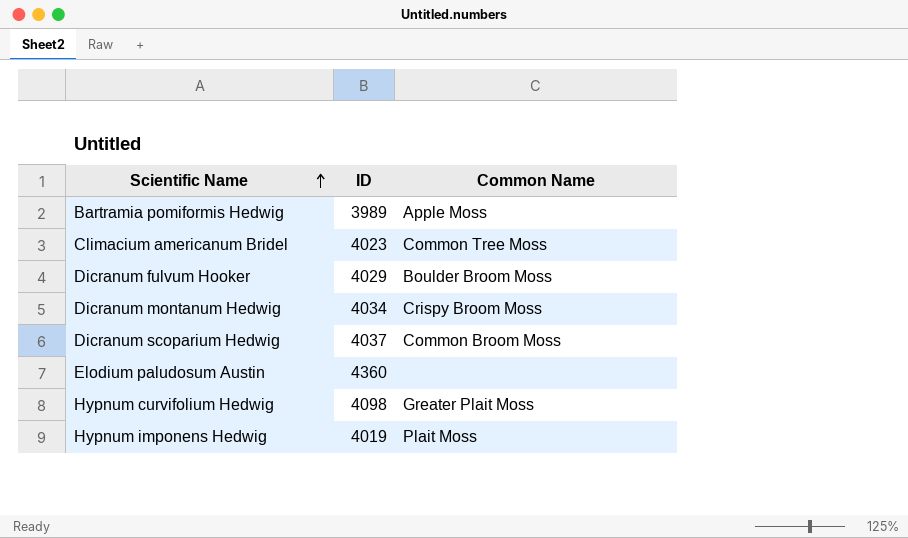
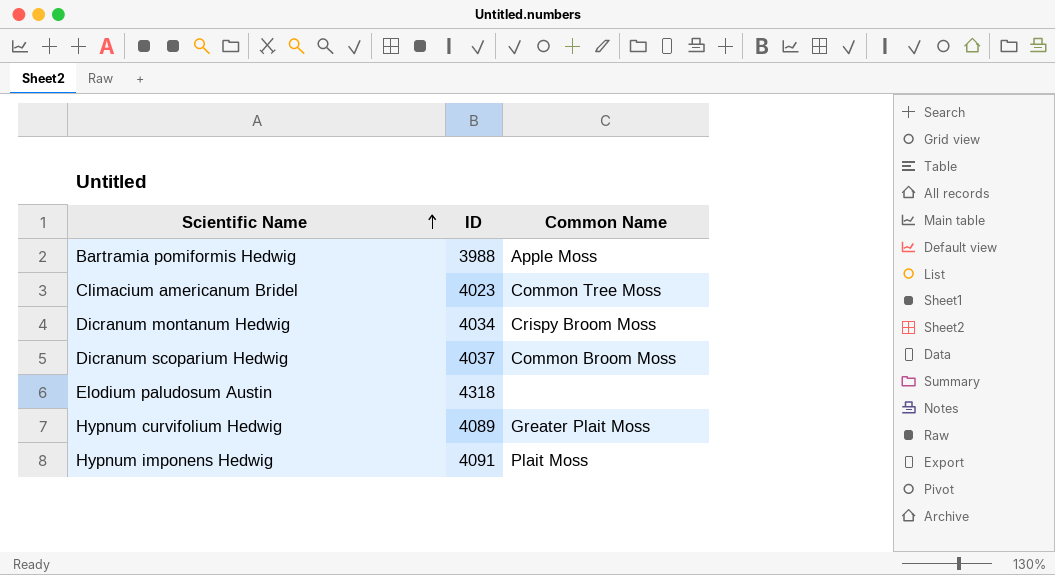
row Dicranum fulvum Hooker: 4029 | Boulder Broom Moss -> none
Bartramia pomiformis Hedwig | ID: 3989 -> 3988
Elodium paludosum Austin | ID: 4360 -> 4318
Hypnum curvifolium Hedwig | ID: 4098 -> 4089
Hypnum imponens Hedwig | ID: 4019 -> 4091

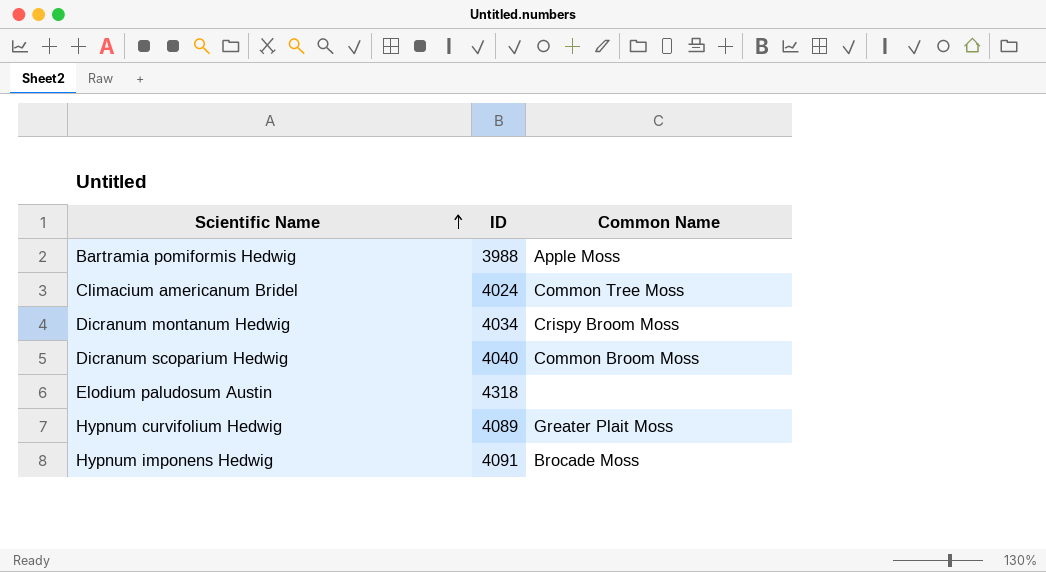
Climacium americanum Bridel | ID: 4023 -> 4024
Dicranum scoparium Hedwig | ID: 4037 -> 4040
Hypnum imponens Hedwig | Common Name: Plait Moss -> Brocade Moss

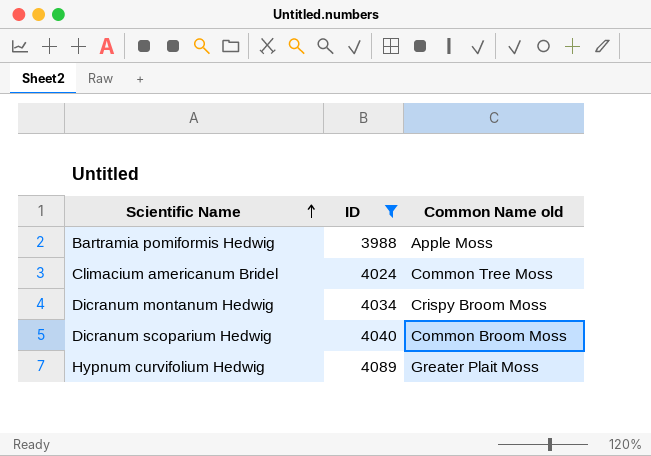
filter: none -> ID <= 4089
column name: Common Name -> Common Name old

